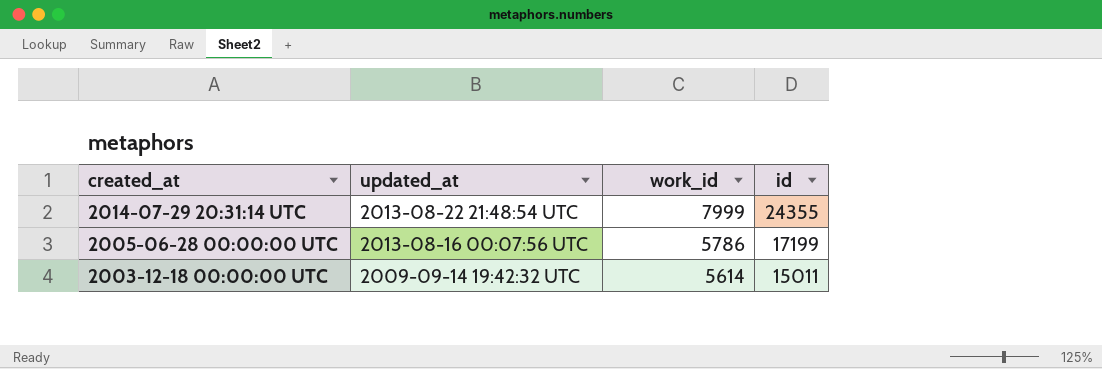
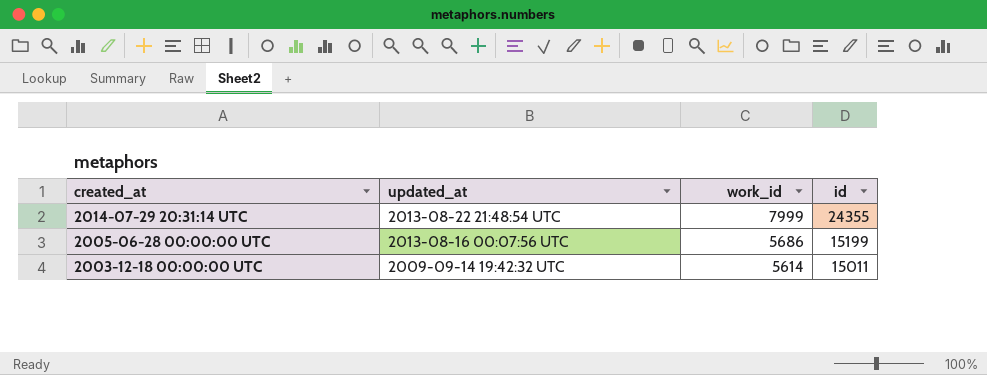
2005-06-28 00:00:00 UTC | work_id: 5786 -> 5686
2005-06-28 00:00:00 UTC | id: 17199 -> 15199

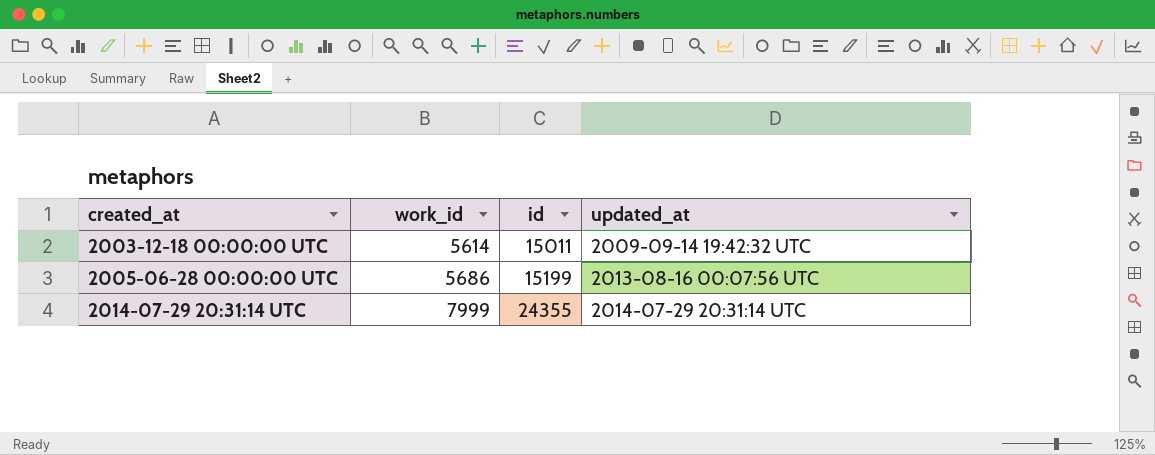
row order: created_at descending -> created_at ascending
column updated_at | position: 2 -> 4
2014-07-29 20:31:14 UTC | updated_at: 2013-08-22 21:48:54 UTC -> 2014-07-29 20:31:14 UTC

